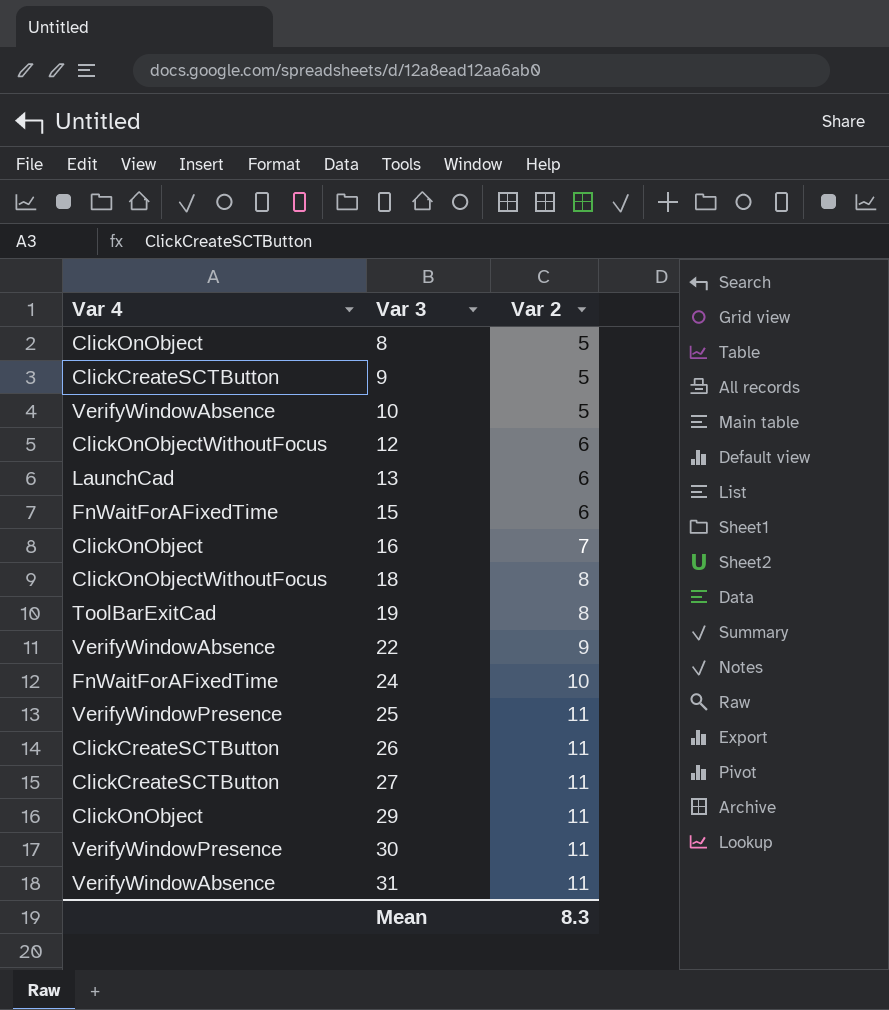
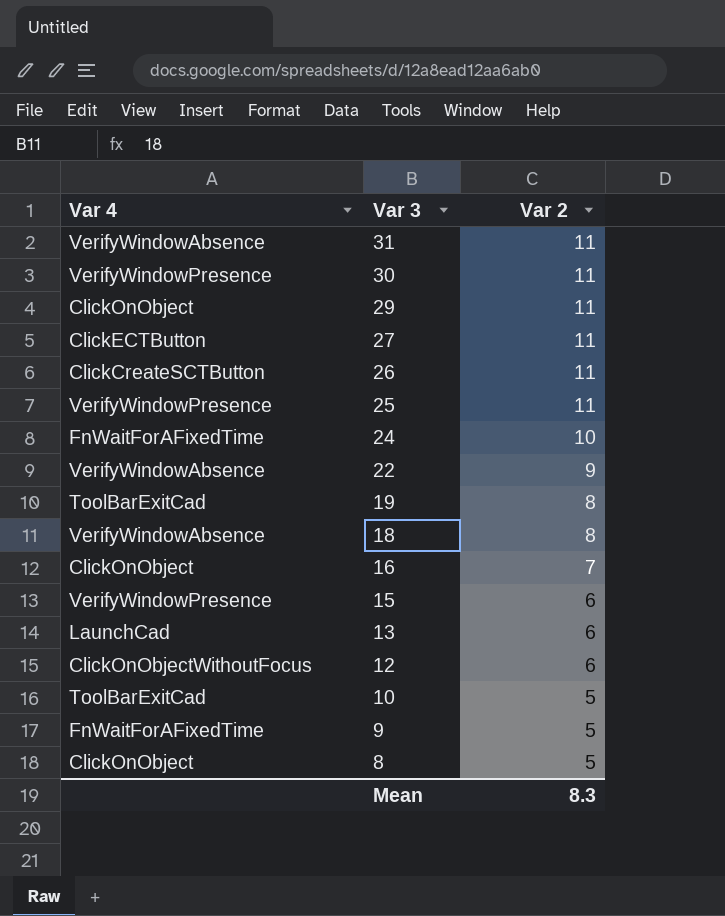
row order: Var 3 ascending -> Var 3 descending
27 | Var 4: ClickCreateSCTButton -> ClickECTButton
18 | Var 4: ClickOnObjectWithoutFocus -> VerifyWindowAbsence
15 | Var 4: FnWaitForAFixedTime -> VerifyWindowPresence
10 | Var 4: VerifyWindowAbsence -> ToolBarExitCad
9 | Var 4: ClickCreateSCTButton -> FnWaitForAFixedTime

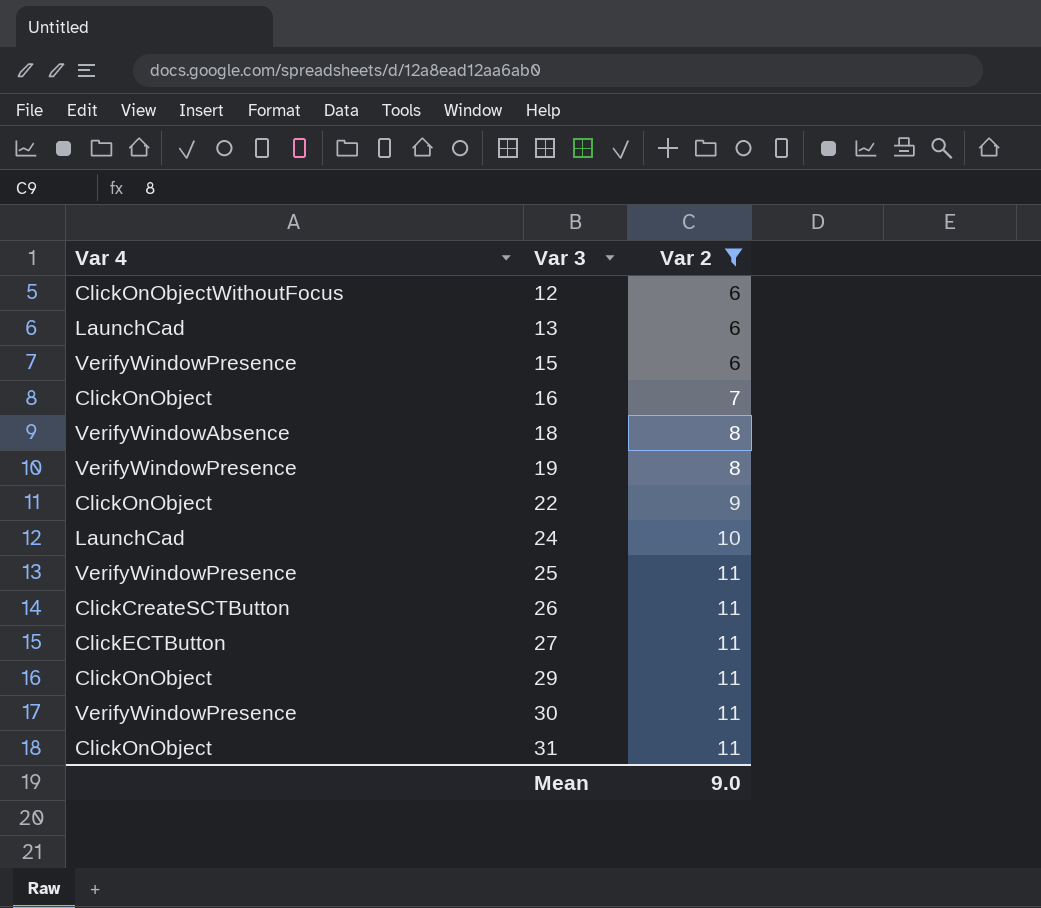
filter: none -> Var 2 != 5
row order: Var 3 descending -> Var 3 ascending
19 | Var 4: ToolBarExitCad -> VerifyWindowPresence
22 | Var 4: VerifyWindowAbsence -> ClickOnObject
24 | Var 4: FnWaitForAFixedTime -> LaunchCad
31 | Var 4: VerifyWindowAbsence -> ClickOnObject
Mean | Var 2: 8.3 -> 9.0

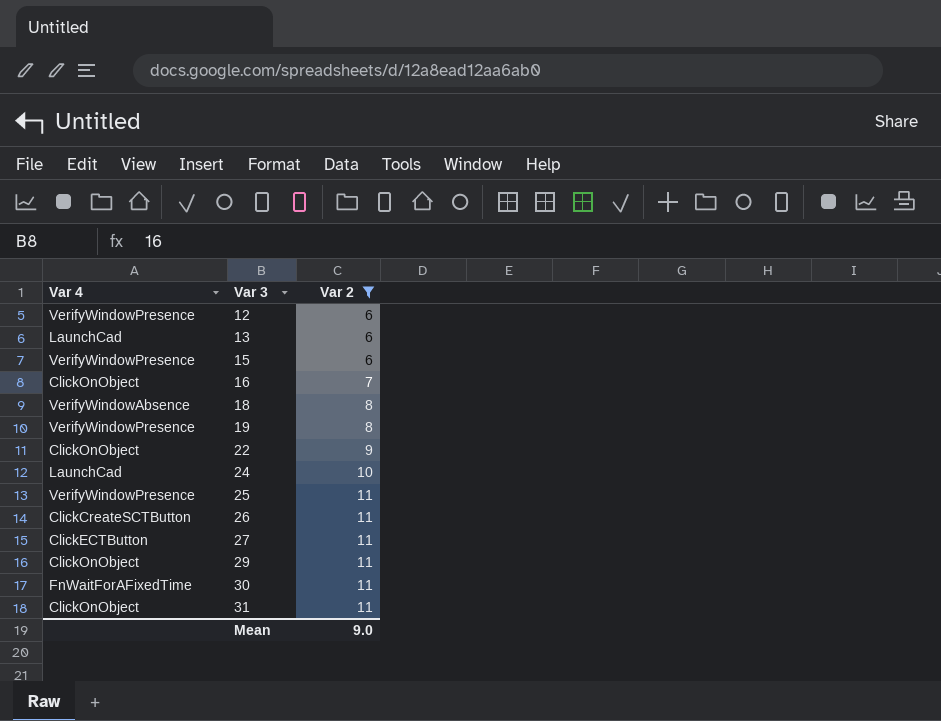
12 | Var 4: ClickOnObjectWithoutFocus -> VerifyWindowPresence
30 | Var 4: VerifyWindowPresence -> FnWaitForAFixedTime

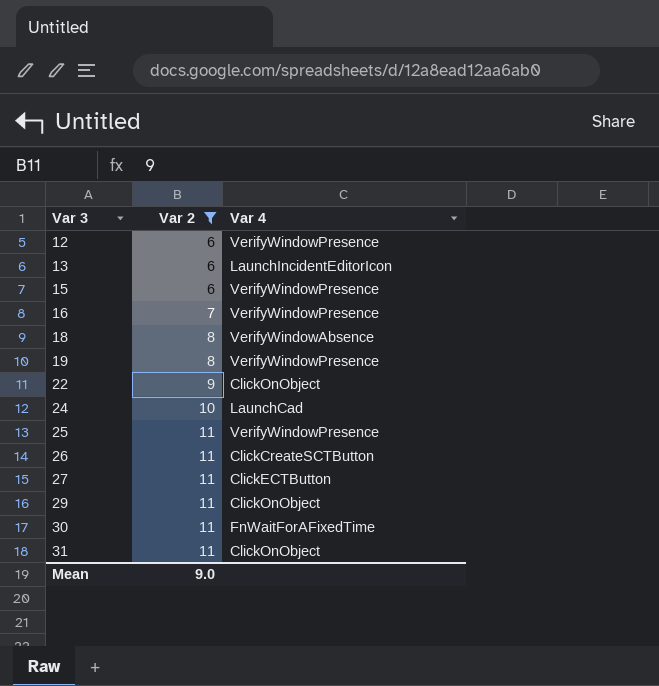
column Var 4 | position: 1 -> 3
13 | Var 4: LaunchCad -> LaunchIncidentEditorIcon
16 | Var 4: ClickOnObject -> VerifyWindowPresence

